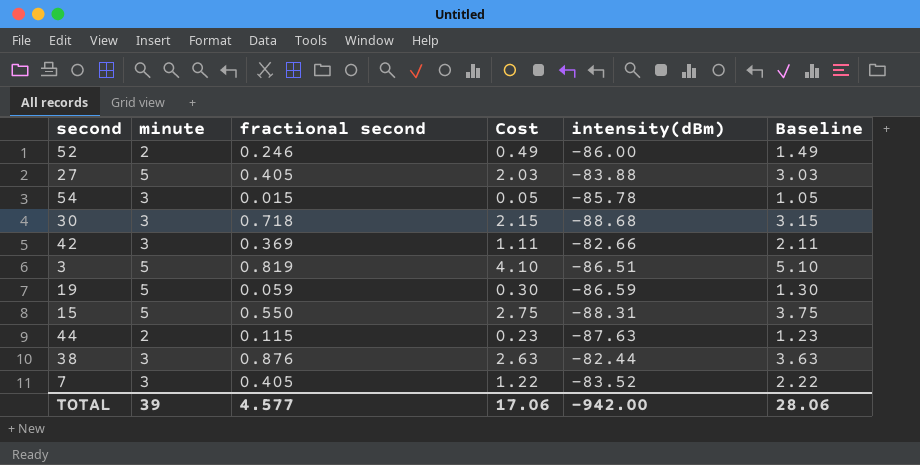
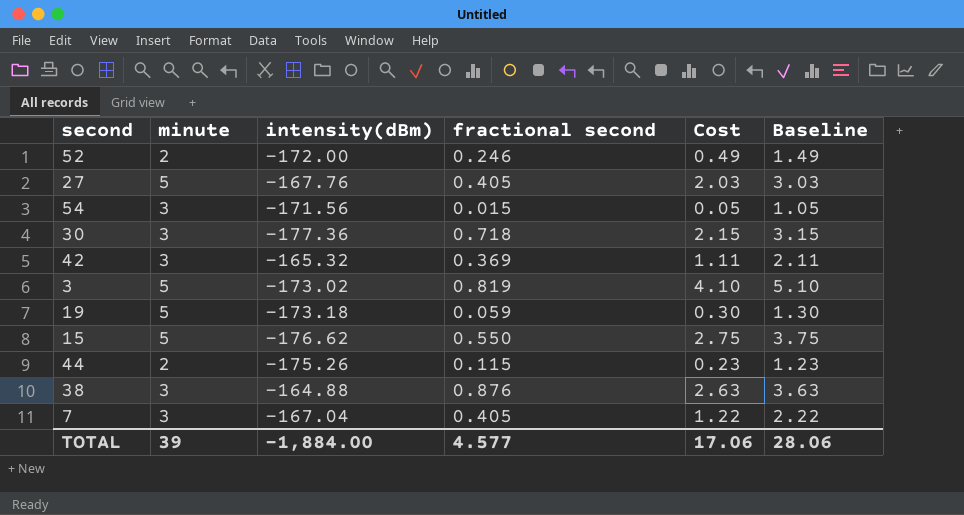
column intensity(dBm) | position: 5 -> 3
52 | intensity(dBm): -86.00 -> -172.00
27 | intensity(dBm): -83.88 -> -167.76
54 | intensity(dBm): -85.78 -> -171.56
30 | intensity(dBm): -88.68 -> -177.36
42 | intensity(dBm): -82.66 -> -165.32
3 | intensity(dBm): -86.51 -> -173.02
19 | intensity(dBm): -86.59 -> -173.18
15 | intensity(dBm): -88.31 -> -176.62
44 | intensity(dBm): -87.63 -> -175.26
38 | intensity(dBm): -82.44 -> -164.88
7 | intensity(dBm): -83.52 -> -167.04
TOTAL | intensity(dBm): -942.00 -> -1,884.00

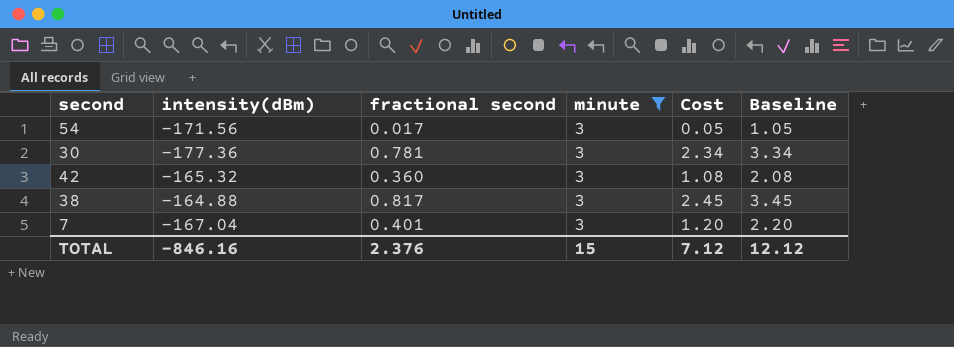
filter: none -> minute = 3
column minute | position: 2 -> 4
54 | fractional second: 0.015 -> 0.017
30 | fractional second: 0.718 -> 0.781
30 | Cost: 2.15 -> 2.34
30 | Baseline: 3.15 -> 3.34
42 | fractional second: 0.369 -> 0.360
42 | Cost: 1.11 -> 1.08
42 | Baseline: 2.11 -> 2.08
38 | fractional second: 0.876 -> 0.817
38 | Cost: 2.63 -> 2.45
38 | Baseline: 3.63 -> 3.45
7 | fractional second: 0.405 -> 0.401
7 | Cost: 1.22 -> 1.20
7 | Baseline: 2.22 -> 2.20
TOTAL | intensity(dBm): -1,884.00 -> -846.16
TOTAL | fractional second: 4.577 -> 2.376
TOTAL | minute: 39 -> 15
TOTAL | Cost: 17.06 -> 7.12
TOTAL | Baseline: 28.06 -> 12.12

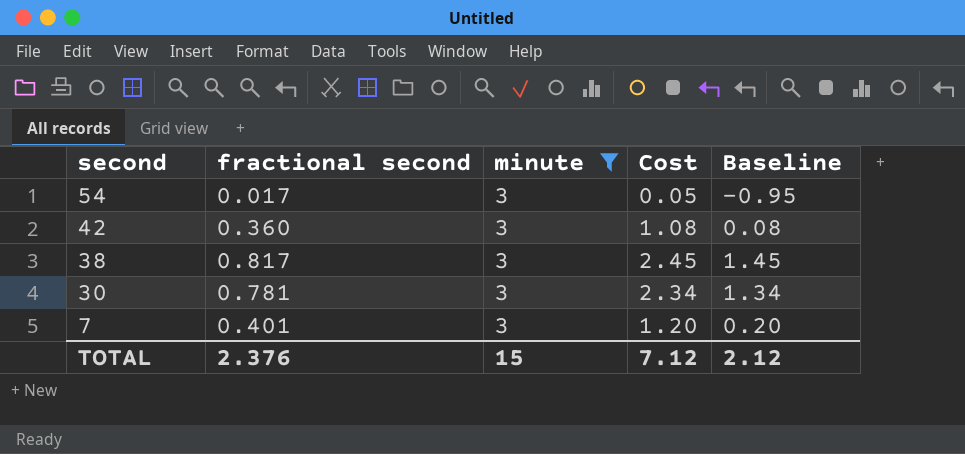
row order: none -> second descending
column intensity(dBm) | position: 2 -> none
column Baseline | formula: [Cost] + 1 -> [Cost] - 1
TOTAL | Baseline: 12.12 -> 2.12

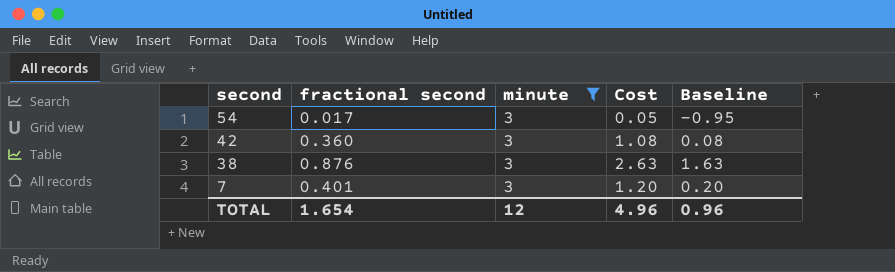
row 30: 0.781 | 3 | 2.34 | 1.34 -> none
38 | fractional second: 0.817 -> 0.876
38 | Cost: 2.45 -> 2.63
38 | Baseline: 1.45 -> 1.63
TOTAL | fractional second: 2.376 -> 1.654
TOTAL | minute: 15 -> 12
TOTAL | Cost: 7.12 -> 4.96
TOTAL | Baseline: 2.12 -> 0.96

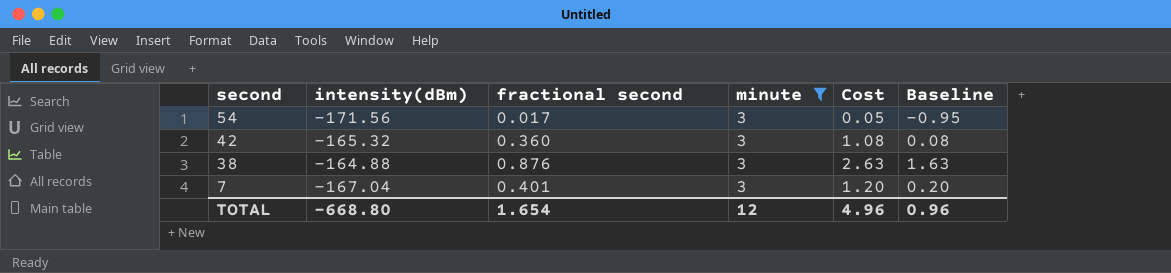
column intensity(dBm) | position: none -> 2

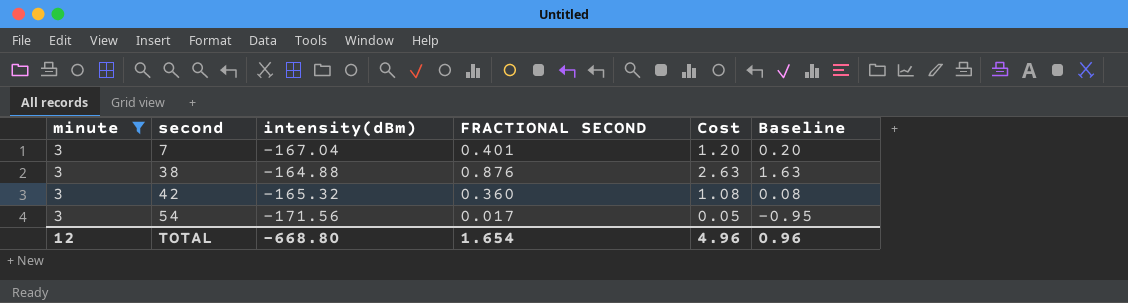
row order: second descending -> second ascending
column minute | position: 4 -> 1
column name: fractional second -> FRACTIONAL SECOND

